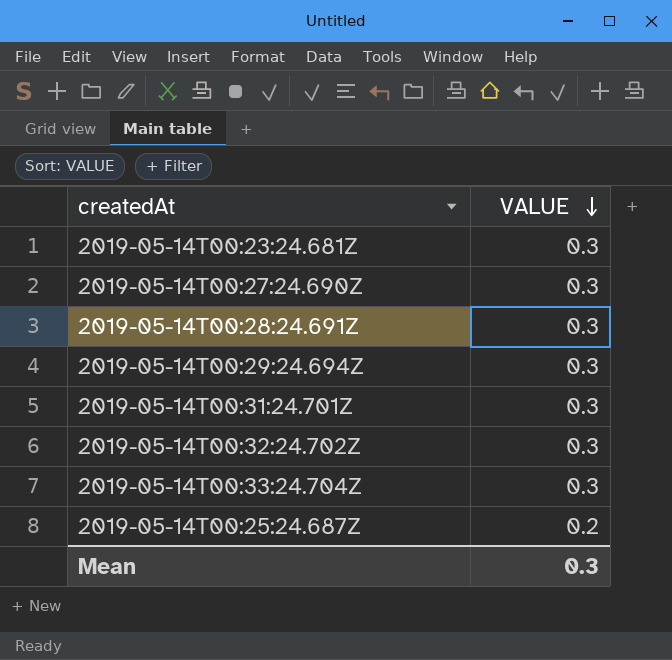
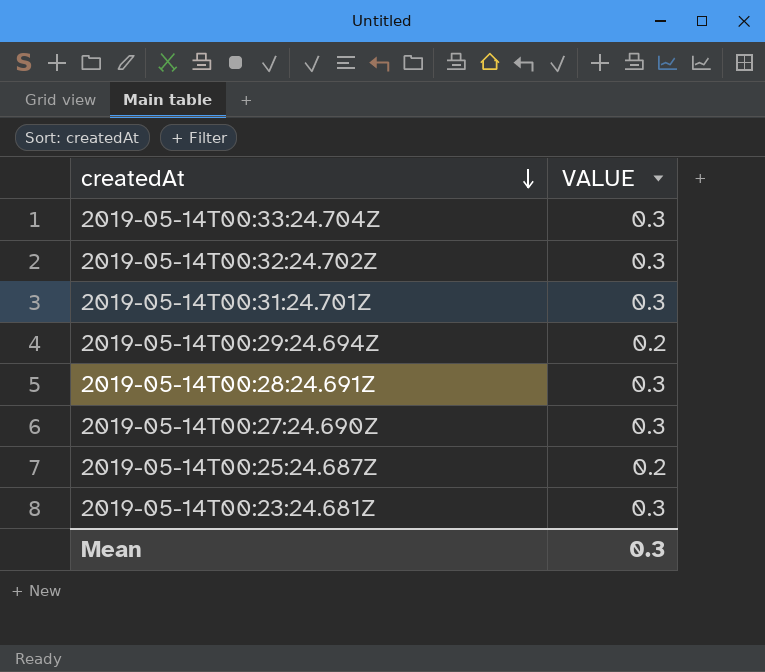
row order: VALUE descending -> createdAt descending
2019-05-14T00:29:24.694Z | VALUE: 0.3 -> 0.2

